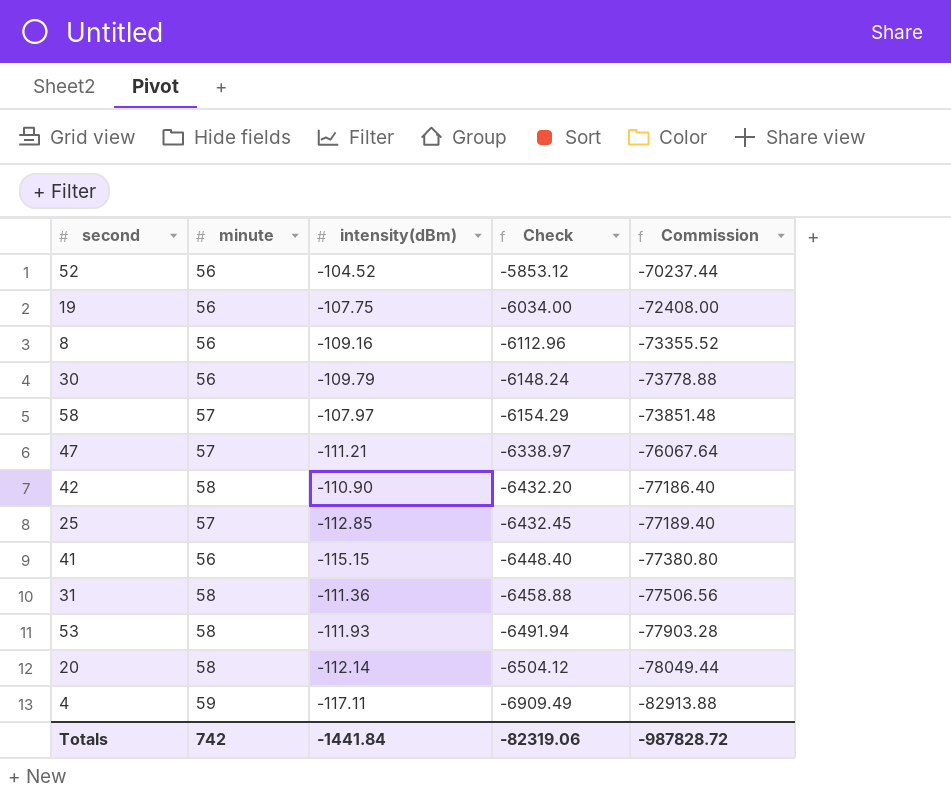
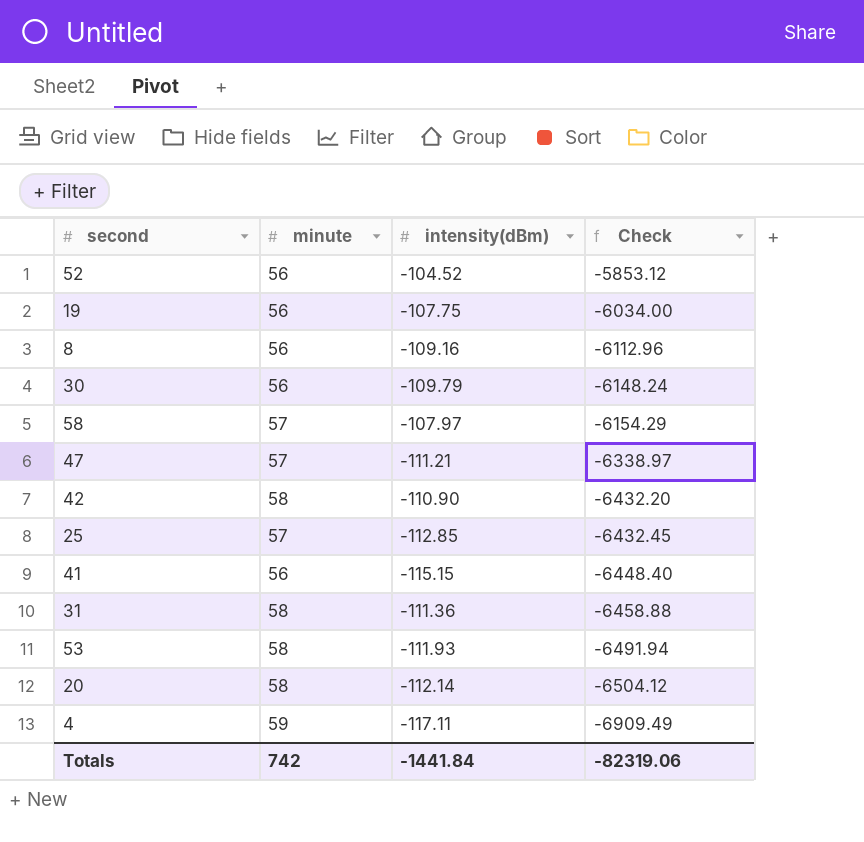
column Commission | formula: [Check] * 12 -> none

